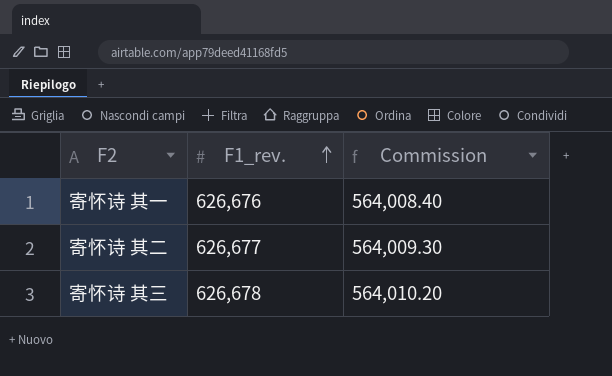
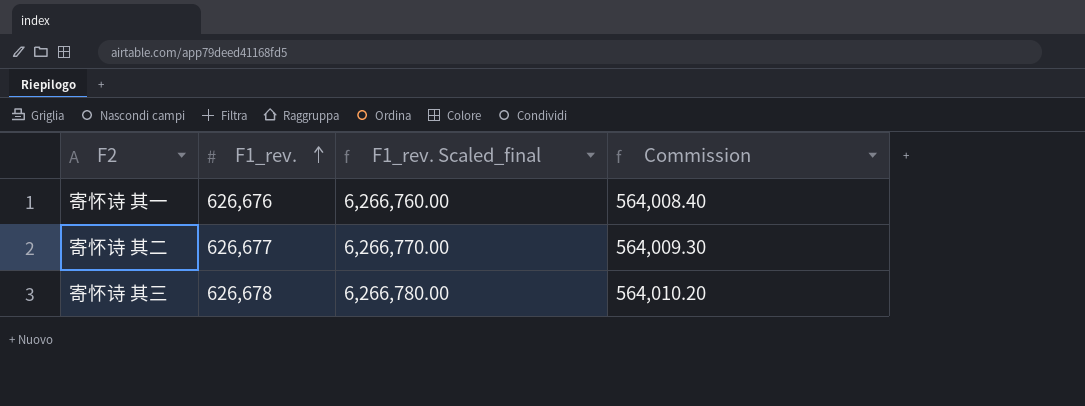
column F1_rev. Scaled_final | formula: none -> [F1_rev.] * 10

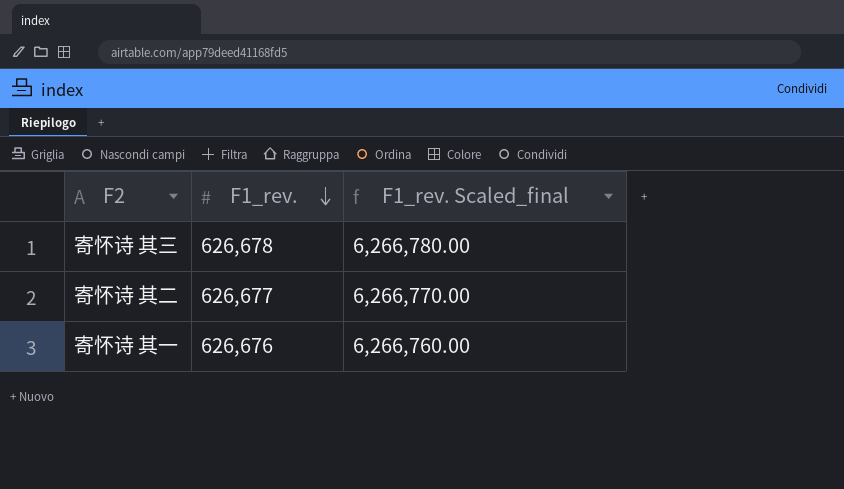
row order: F1_rev. ascending -> F1_rev. descending
column Commission | formula: [F1_rev.] * 0.9 -> none

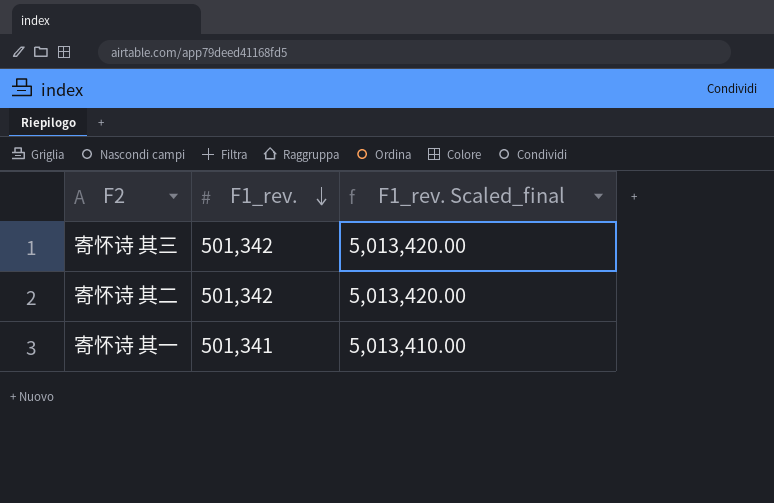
寄怀诗 其三 | F1_rev.: 626,678 -> 501,342
寄怀诗 其三 | F1_rev. Scaled_final: 6,266,780.00 -> 5,013,420.00
寄怀诗 其二 | F1_rev.: 626,677 -> 501,342
寄怀诗 其二 | F1_rev. Scaled_final: 6,266,770.00 -> 5,013,420.00
寄怀诗 其一 | F1_rev.: 626,676 -> 501,341
寄怀诗 其一 | F1_rev. Scaled_final: 6,266,760.00 -> 5,013,410.00

